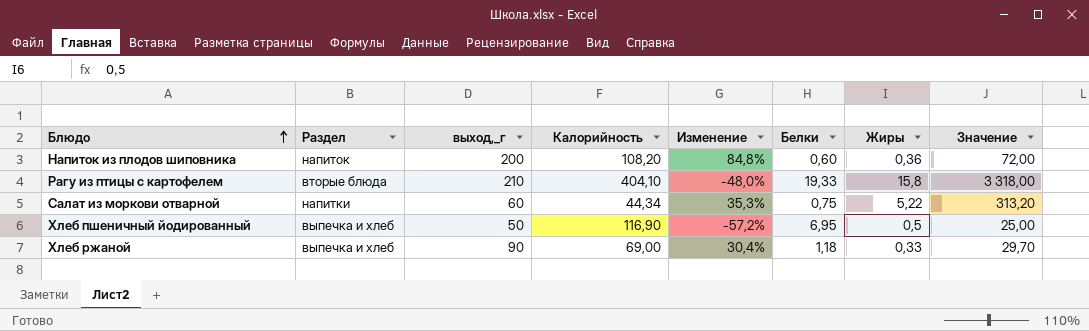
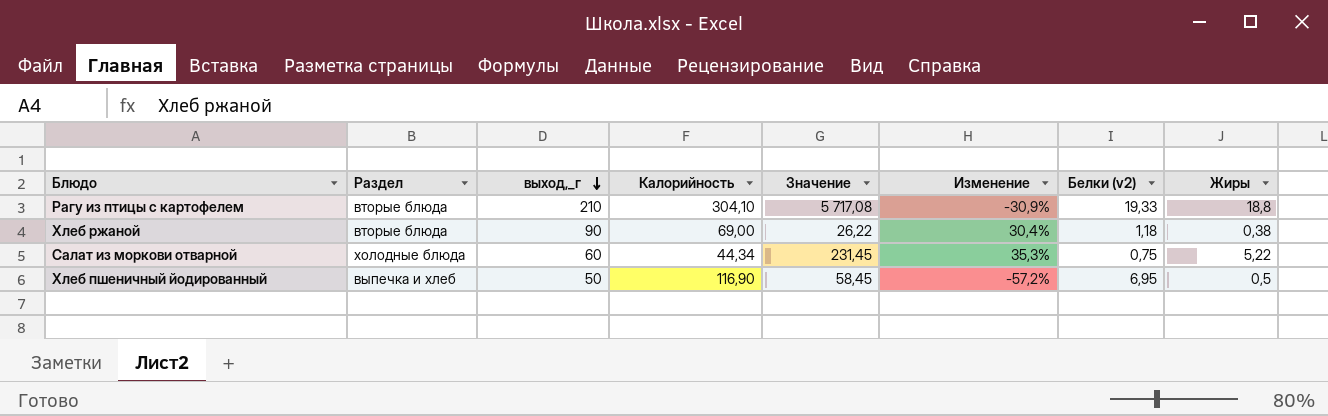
row order: Блюдо ascending -> выход,_г descending
column Значение | formula: [выход,_г] * [Жиры] -> [Калорийность] * [Жиры]
column Значение | position: 8 -> 5
column name: Белки -> Белки (v2)
row Напиток из плодов шиповника: напиток | 200 | 108,20 | 84,8% | 0,60 | 0,36 | 72,00 -> none
Рагу из птицы с картофелем | Калорийность: 404,10 -> 304,10
Рагу из птицы с картофелем | Изменение: -48,0% -> -30,9%
Рагу из птицы с картофелем | Жиры: 15,8 -> 18,8
Хлеб ржаной | Раздел: выпечка и хлеб -> вторые блюда
Хлеб ржаной | Жиры: 0,33 -> 0,38
Салат из моркови отварной | Раздел: напитки -> холодные блюда

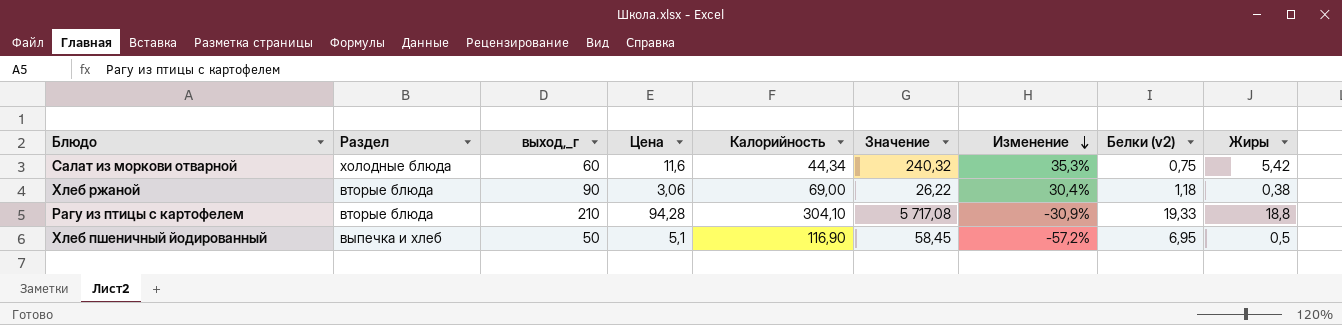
row order: выход,_г descending -> Изменение descending
column Цена | position: none -> 4
Салат из моркови отварной | Значение: 231,45 -> 240,32
Салат из моркови отварной | Жиры: 5,22 -> 5,42

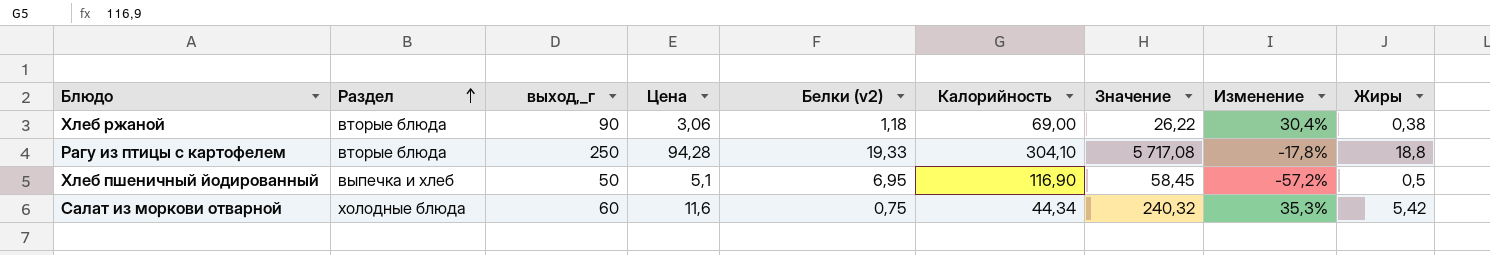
row order: Изменение descending -> Раздел ascending
column Белки (v2) | position: 8 -> 5
Рагу из птицы с картофелем | выход,_г: 210 -> 250
Рагу из птицы с картофелем | Изменение: -30,9% -> -17,8%

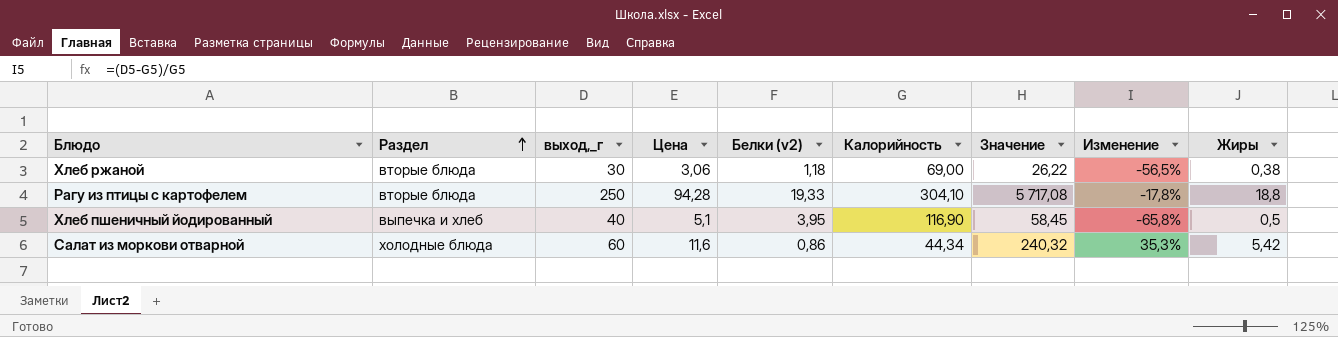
Хлеб ржаной | выход,_г: 90 -> 30
Хлеб ржаной | Изменение: 30,4% -> -56,5%
Хлеб пшеничный йодированный | выход,_г: 50 -> 40
Хлеб пшеничный йодированный | Белки (v2): 6,95 -> 3,95
Хлеб пшеничный йодированный | Изменение: -57,2% -> -65,8%
Салат из моркови отварной | Белки (v2): 0,75 -> 0,86

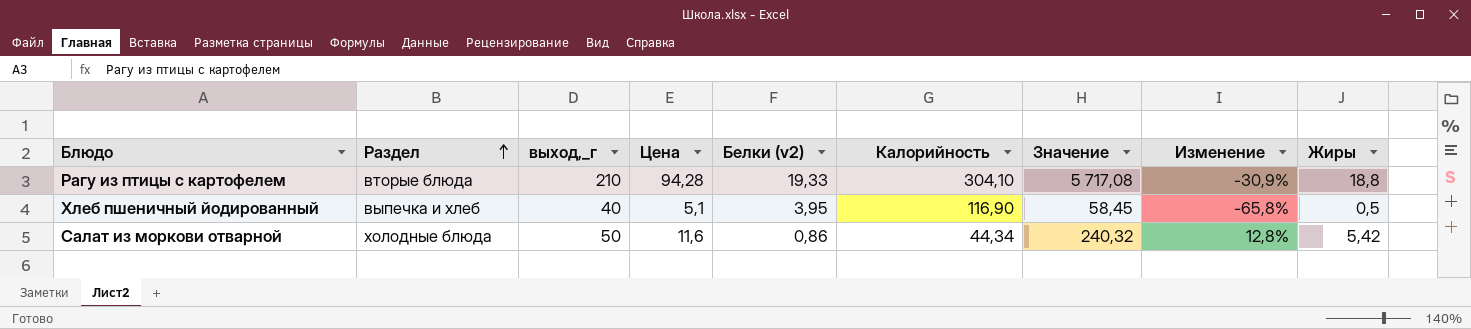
row Хлеб ржаной: вторые блюда | 30 | 3,06 | 1,18 | 69,00 | 26,22 | -56,5% | 0,38 -> none
Рагу из птицы с картофелем | выход,_г: 250 -> 210
Рагу из птицы с картофелем | Изменение: -17,8% -> -30,9%
Салат из моркови отварной | выход,_г: 60 -> 50
Салат из моркови отварной | Изменение: 35,3% -> 12,8%

